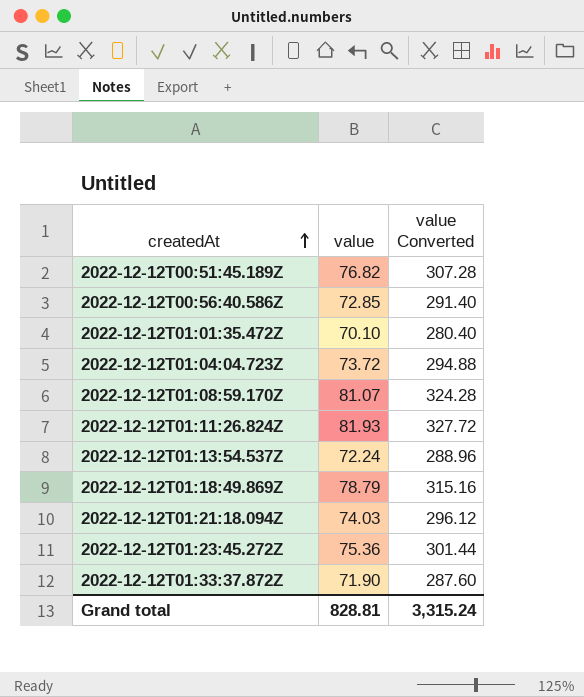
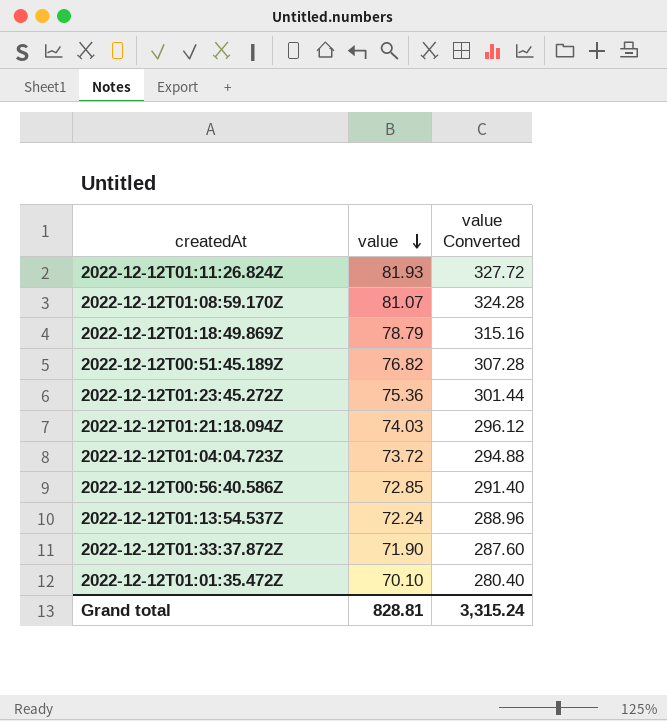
row order: createdAt ascending -> value descending

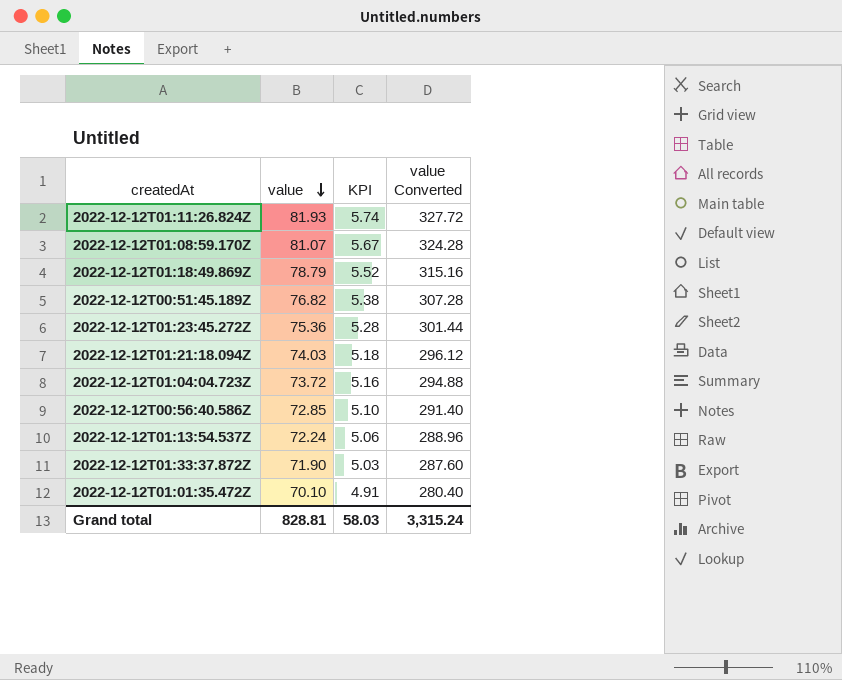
column KPI | formula: none -> [value] * 0.07

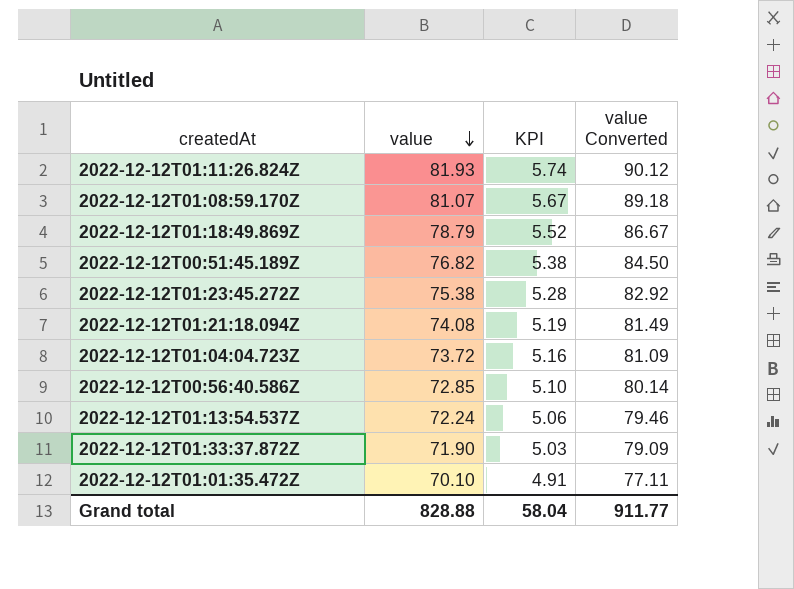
column value Converted | formula: [value] * 4 -> [value] * 1.1
2022-12-12T01:23:45.272Z | value: 75.36 -> 75.38
2022-12-12T01:21:18.094Z | value: 74.03 -> 74.08
2022-12-12T01:21:18.094Z | KPI: 5.18 -> 5.19
Grand total | value: 828.81 -> 828.88
Grand total | KPI: 58.03 -> 58.04
Grand total | value Converted: 3,315.24 -> 911.77

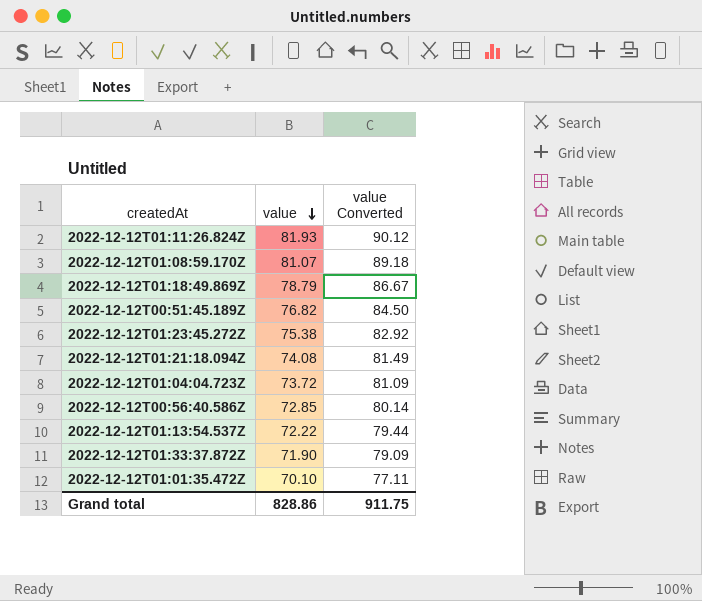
column KPI | formula: [value] * 0.07 -> none
2022-12-12T01:13:54.537Z | value: 72.24 -> 72.22
2022-12-12T01:13:54.537Z | value Converted: 79.46 -> 79.44
Grand total | value: 828.88 -> 828.86
Grand total | value Converted: 911.77 -> 911.75

